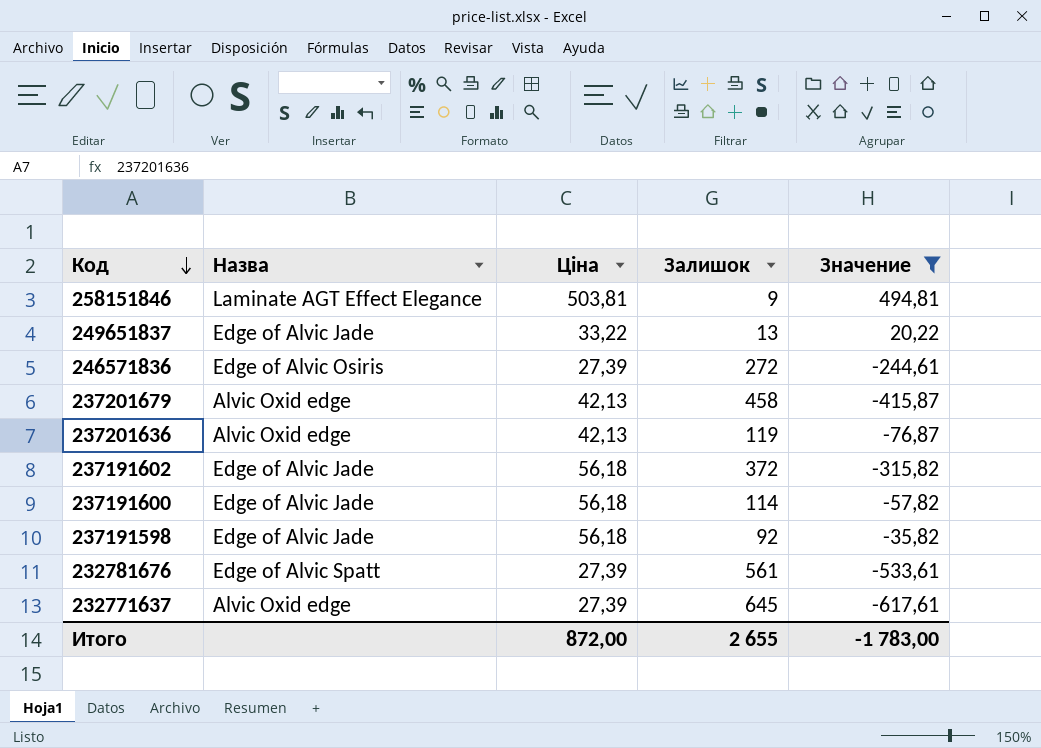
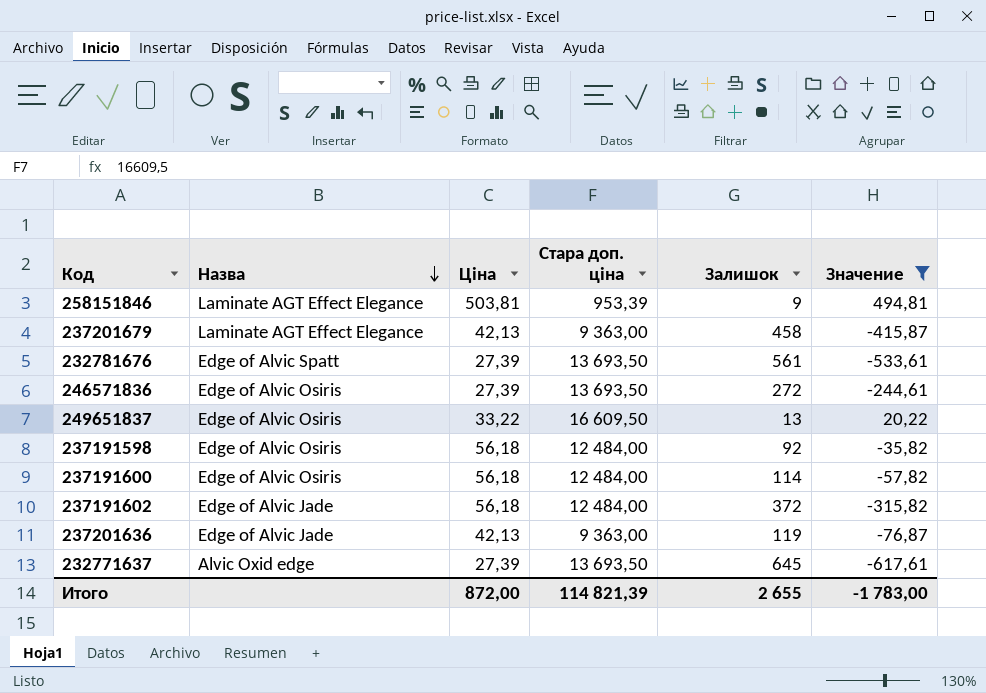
row order: Код descending -> Назва descending
column Стара доп. ціна | position: none -> 4
237201679 | Назва: Alvic Oxid edge -> Laminate AGT Effect Elegance
249651837 | Назва: Edge of Alvic Jade -> Edge of Alvic Osiris
237191598 | Назва: Edge of Alvic Jade -> Edge of Alvic Osiris
237191600 | Назва: Edge of Alvic Jade -> Edge of Alvic Osiris
237201636 | Назва: Alvic Oxid edge -> Edge of Alvic Jade

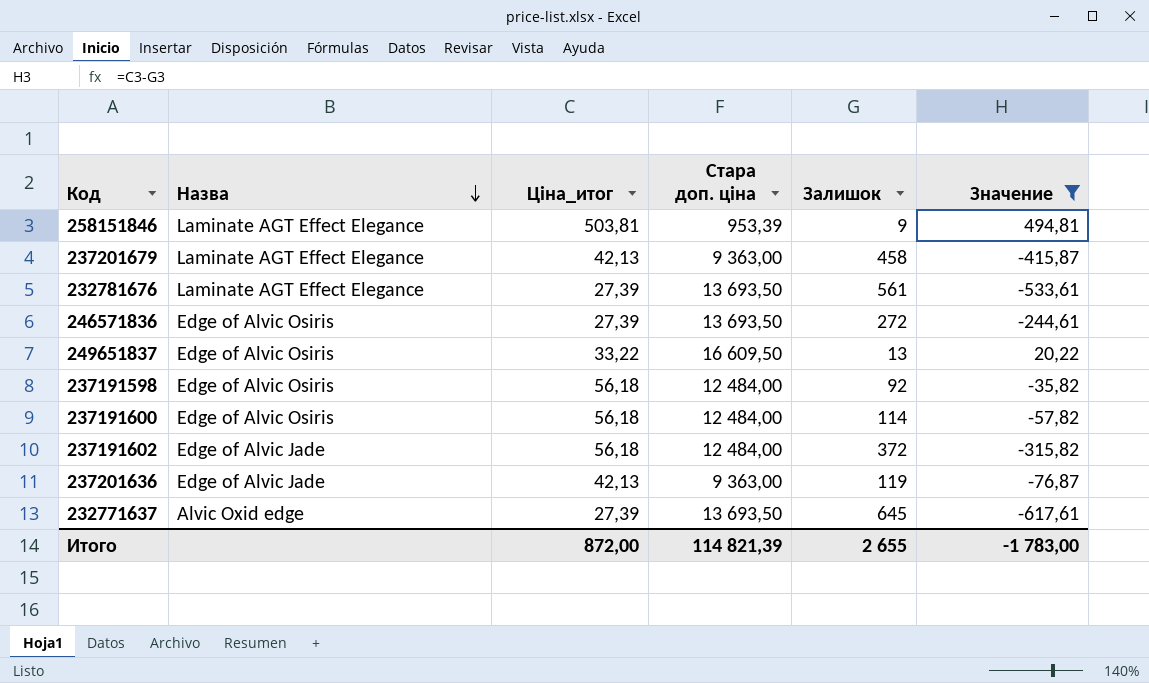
column name: Ціна -> Ціна_итог
232781676 | Назва: Edge of Alvic Spatt -> Laminate AGT Effect Elegance

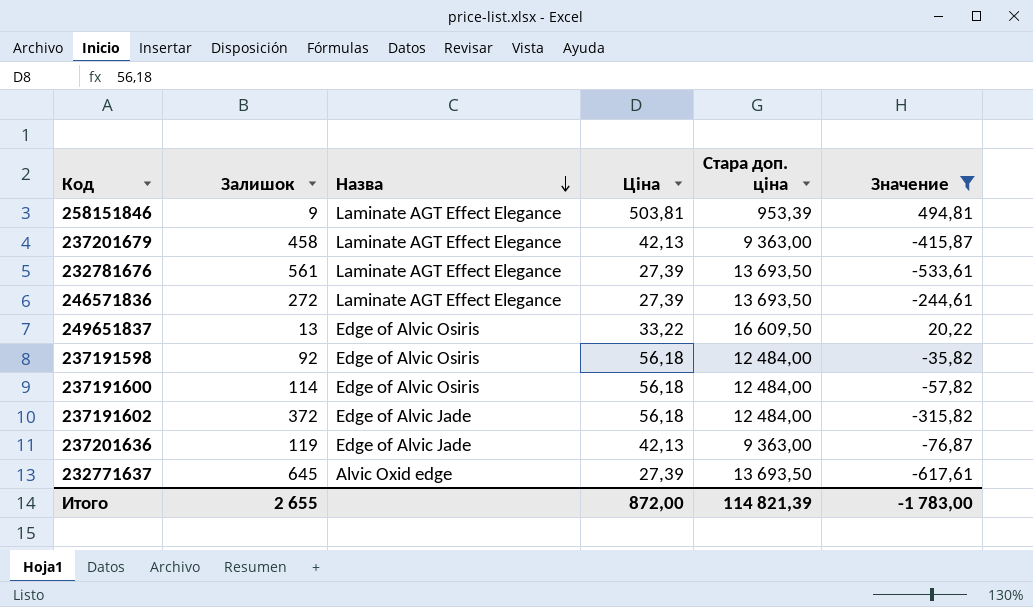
column Залишок | position: 5 -> 2
column name: Ціна_итог -> Ціна
246571836 | Назва: Edge of Alvic Osiris -> Laminate AGT Effect Elegance

